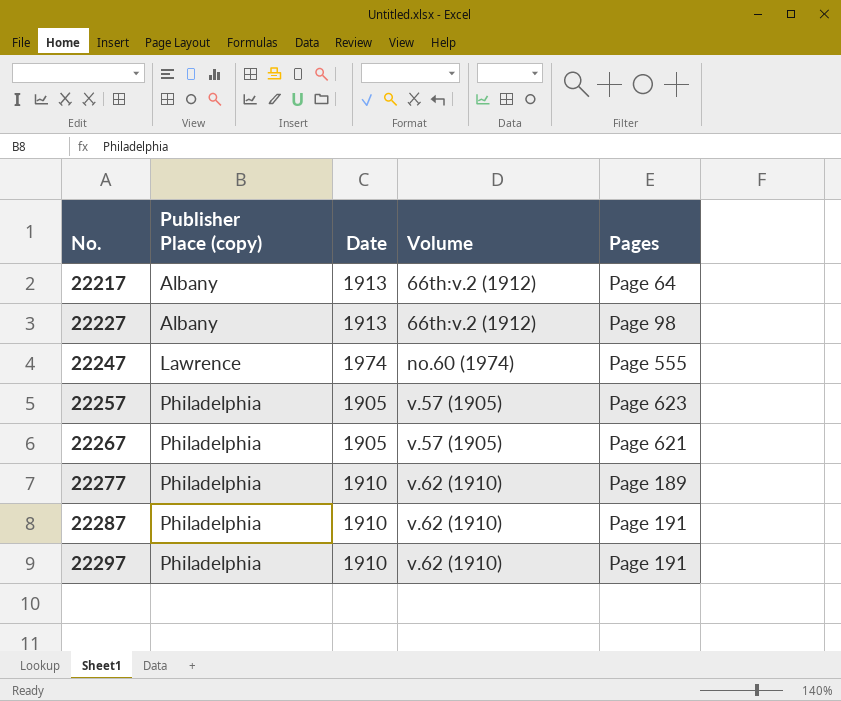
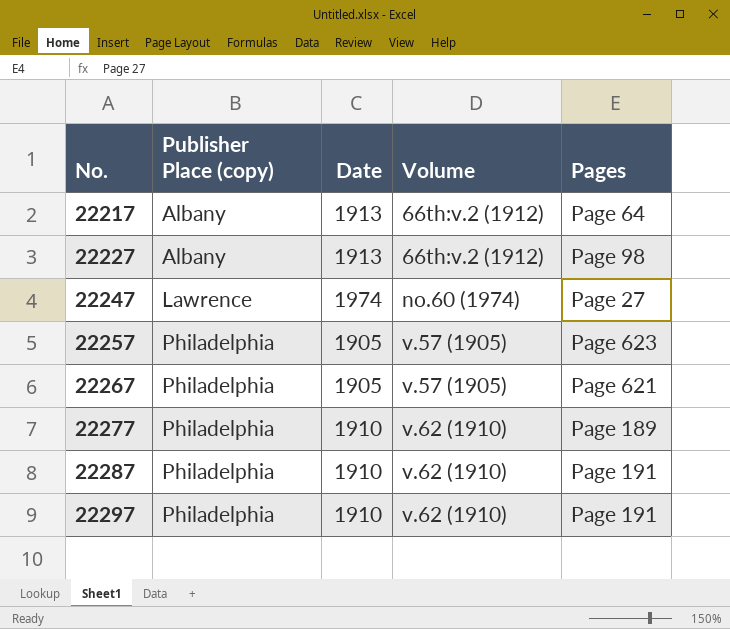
22247 | Pages: Page 555 -> Page 27

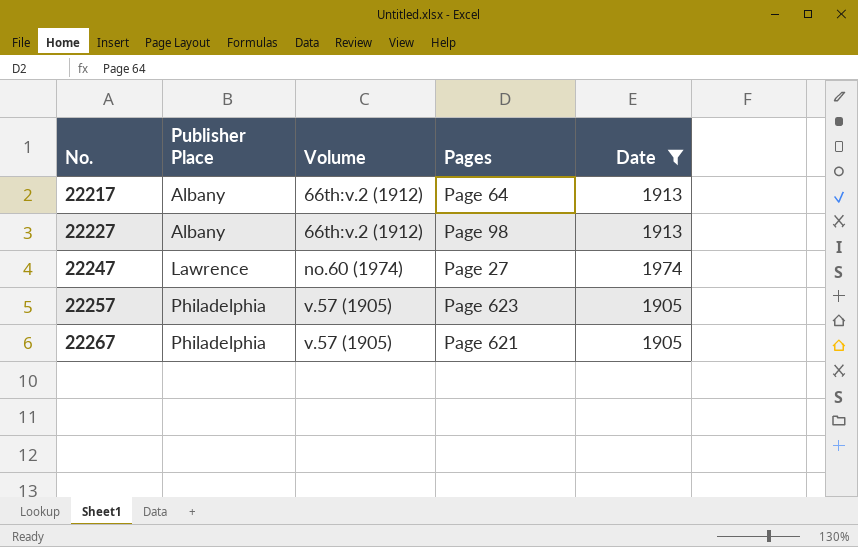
filter: none -> Date != 1910
column name: Publisher Place (copy) -> Publisher Place
column Date | position: 3 -> 5

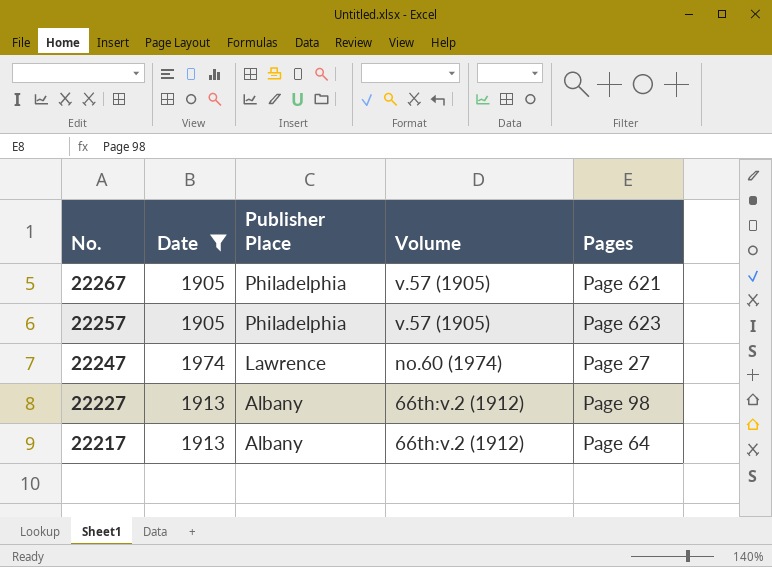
row order: No. ascending -> No. descending
column Date | position: 5 -> 2

